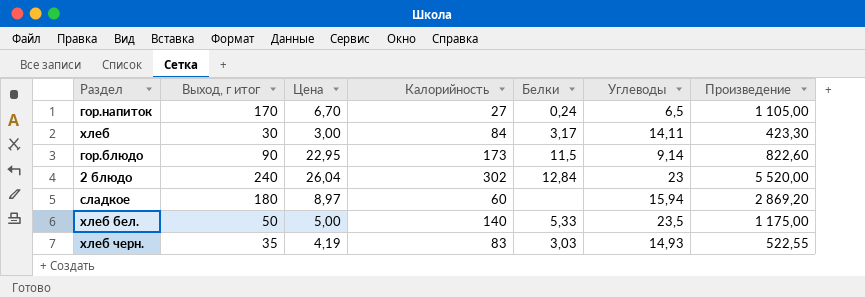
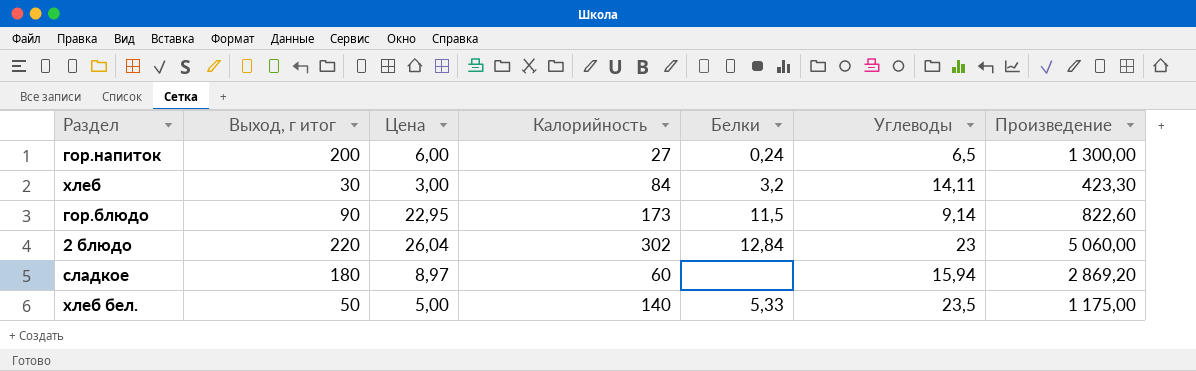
row хлеб черн.: 35 | 4,19 | 83 | 3,03 | 14,93 | 522,55 -> none
гор.напиток | Выход, г итог: 170 -> 200
гор.напиток | Цена: 6,70 -> 6,00
гор.напиток | Произведение: 1 105,00 -> 1 300,00
хлеб | Белки: 3,17 -> 3,2
2 блюдо | Выход, г итог: 240 -> 220
2 блюдо | Произведение: 5 520,00 -> 5 060,00

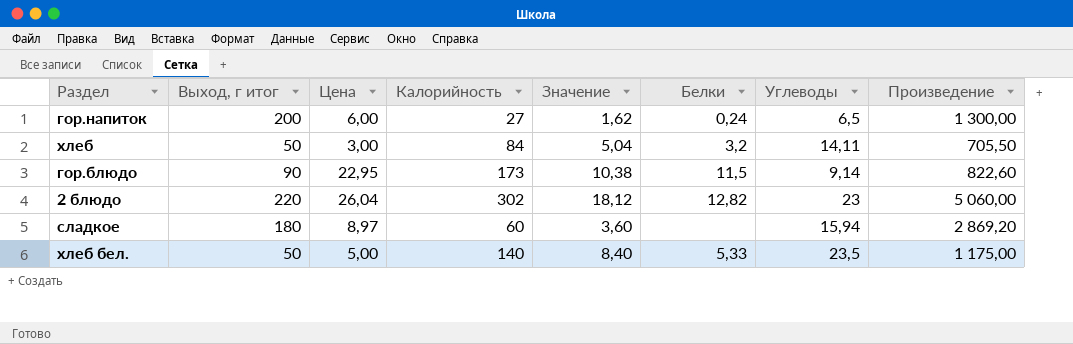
column Значение | formula: none -> [Калорийность] * 0,06
хлеб | Выход, г итог: 30 -> 50
хлеб | Произведение: 423,30 -> 705,50
2 блюдо | Белки: 12,84 -> 12,82

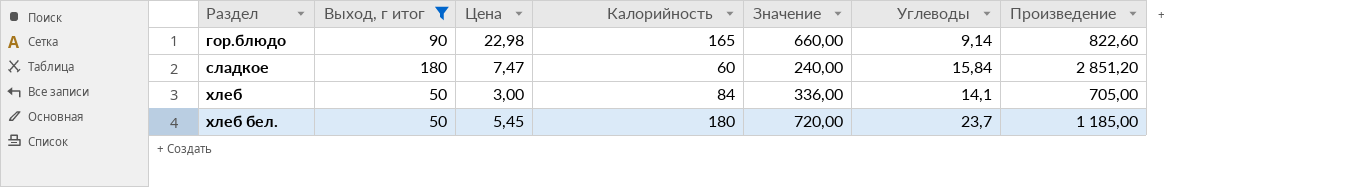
filter: none -> Выход, г итог <= 180
row order: none -> Раздел ascending
column Белки | position: 6 -> none
column Значение | formula: [Калорийность] * 0,06 -> [Калорийность] * 4
гор.блюдо | Цена: 22,95 -> 22,98
гор.блюдо | Калорийность: 173 -> 165
сладкое | Цена: 8,97 -> 7,47
сладкое | Углеводы: 15,94 -> 15,84
сладкое | Произведение: 2 869,20 -> 2 851,20
хлеб | Углеводы: 14,11 -> 14,1
хлеб | Произведение: 705,50 -> 705,00
хлеб бел. | Цена: 5,00 -> 5,45
хлеб бел. | Калорийность: 140 -> 180
хлеб бел. | Углеводы: 23,5 -> 23,7
хлеб бел. | Произведение: 1 175,00 -> 1 185,00

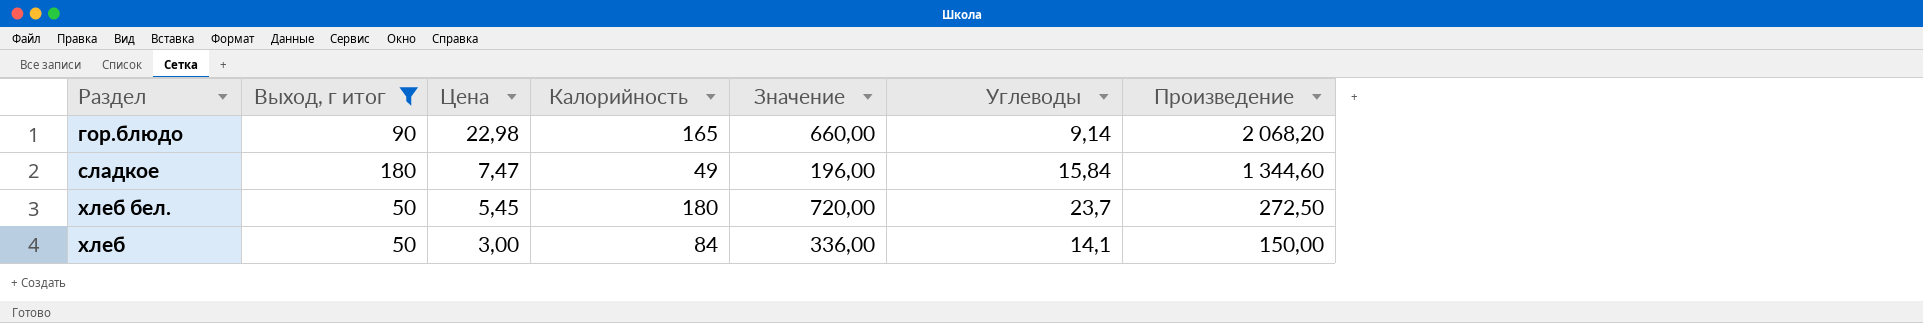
row order: Раздел ascending -> Цена descending
column Произведение | formula: [Выход, г итог] * [Углеводы] -> [Выход, г итог] * [Цена]
сладкое | Калорийность: 60 -> 49
сладкое | Значение: 240,00 -> 196,00

